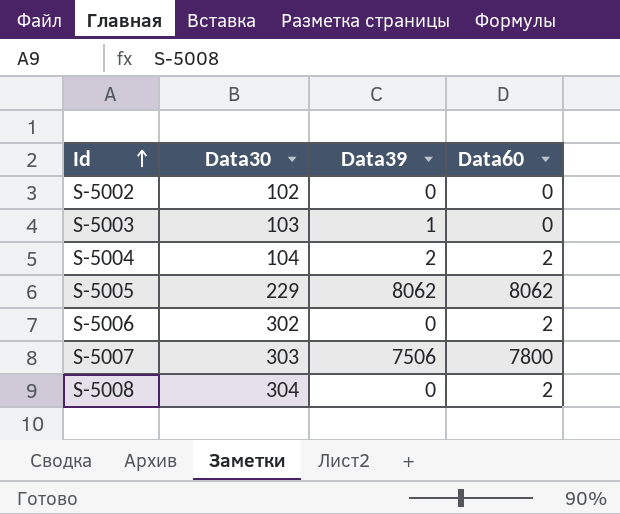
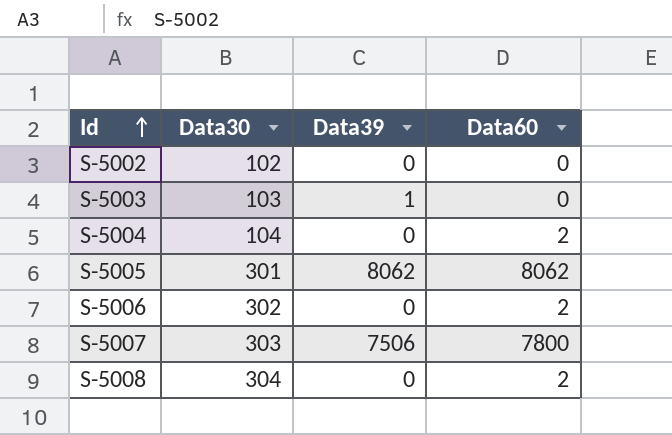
S-5004 | Data39: 2 -> 0
S-5005 | Data30: 229 -> 301

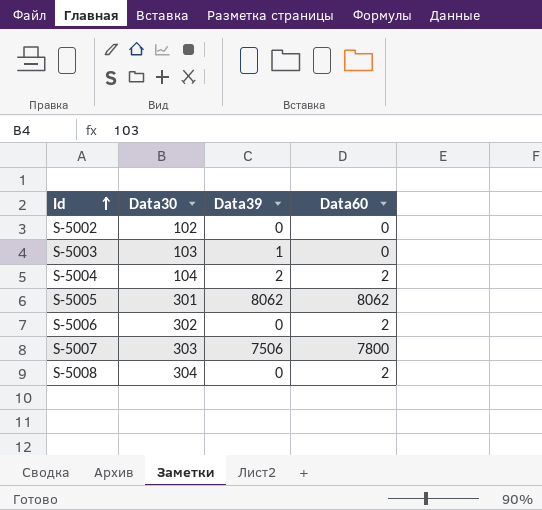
S-5004 | Data39: 0 -> 2

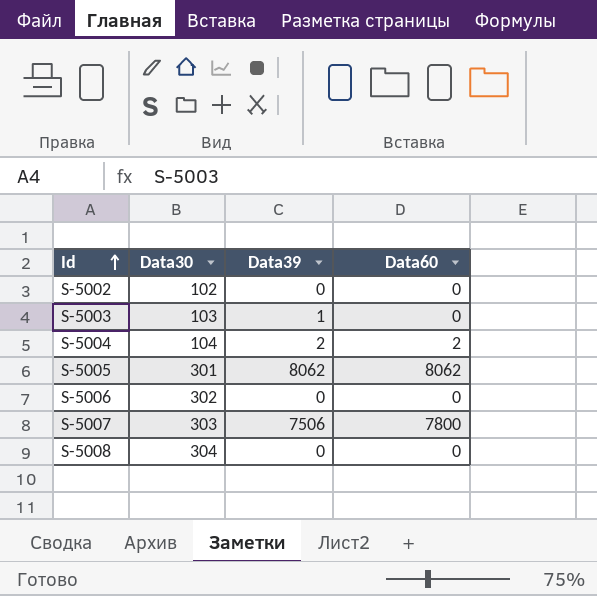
S-5006 | Data60: 2 -> 0
S-5008 | Data60: 2 -> 0

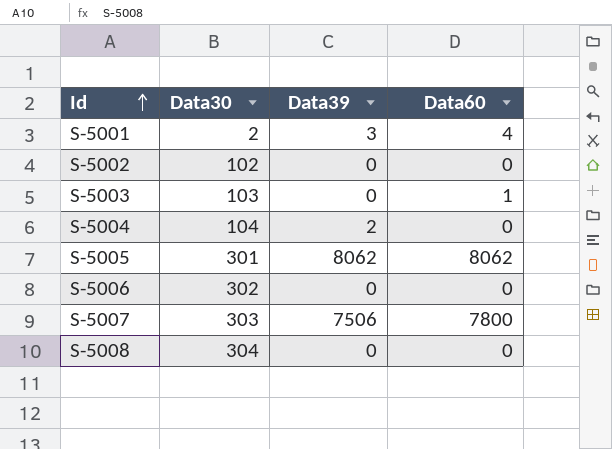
row S-5001: none -> 2 | 3 | 4
S-5003 | Data39: 1 -> 0
S-5003 | Data60: 0 -> 1
S-5004 | Data60: 2 -> 0

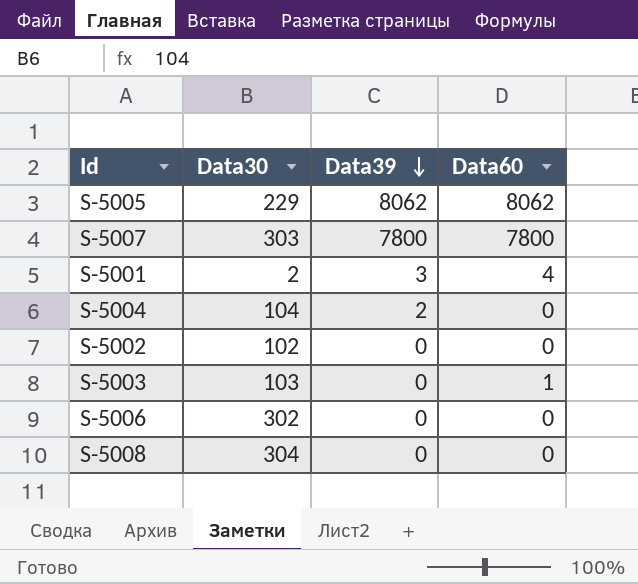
row order: Id ascending -> Data39 descending
S-5005 | Data30: 301 -> 229
S-5007 | Data39: 7506 -> 7800

